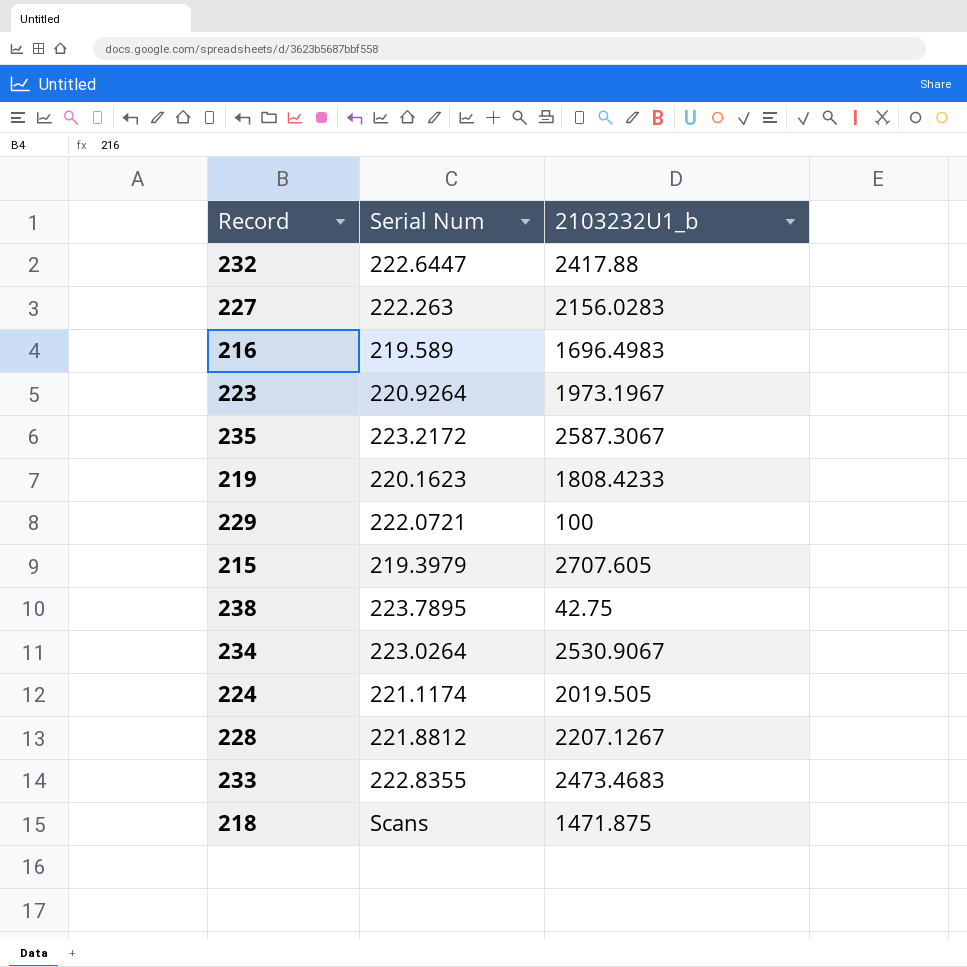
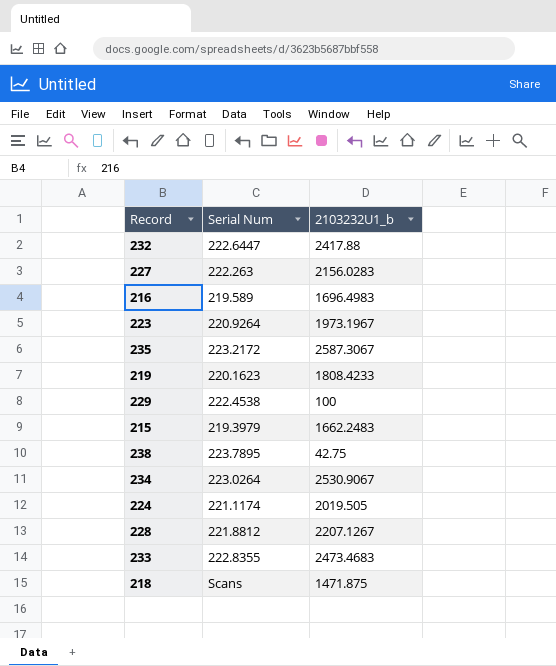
229 | Serial Num: 222.0721 -> 222.4538
215 | 2103232U1_b: 2707.605 -> 1662.2483

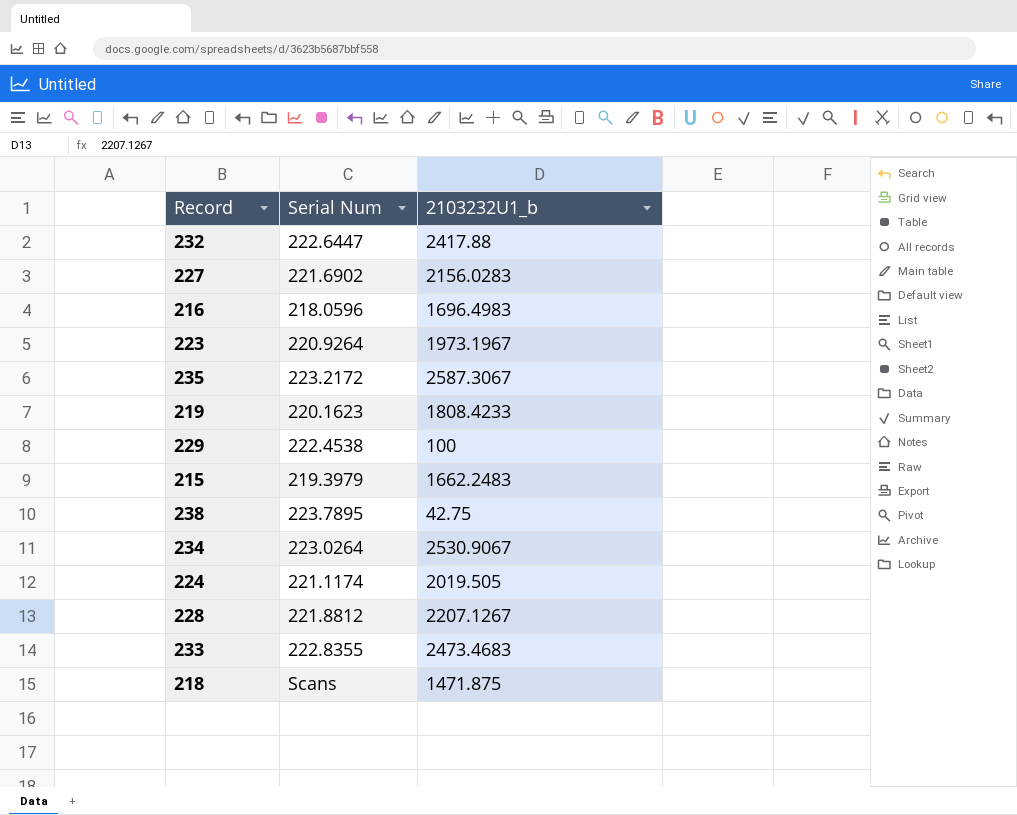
227 | Serial Num: 222.263 -> 221.6902
216 | Serial Num: 219.589 -> 218.0596

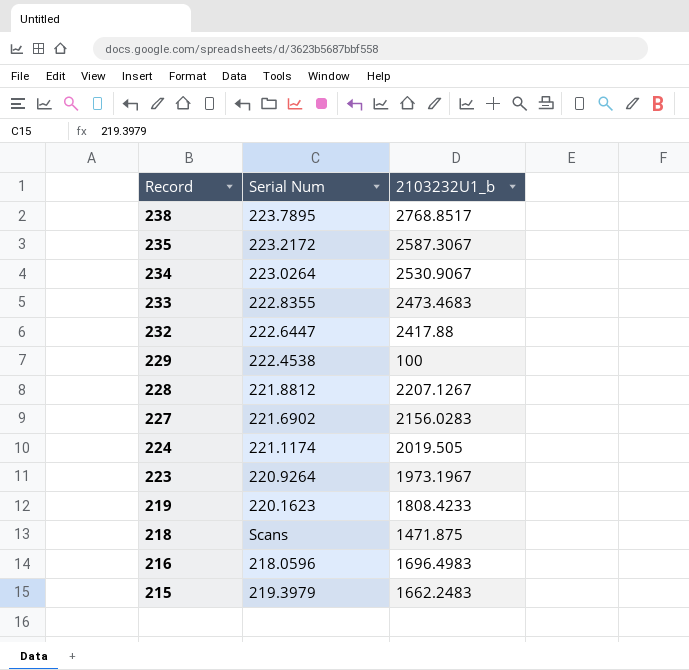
row order: none -> Record descending
238 | 2103232U1_b: 42.75 -> 2768.8517

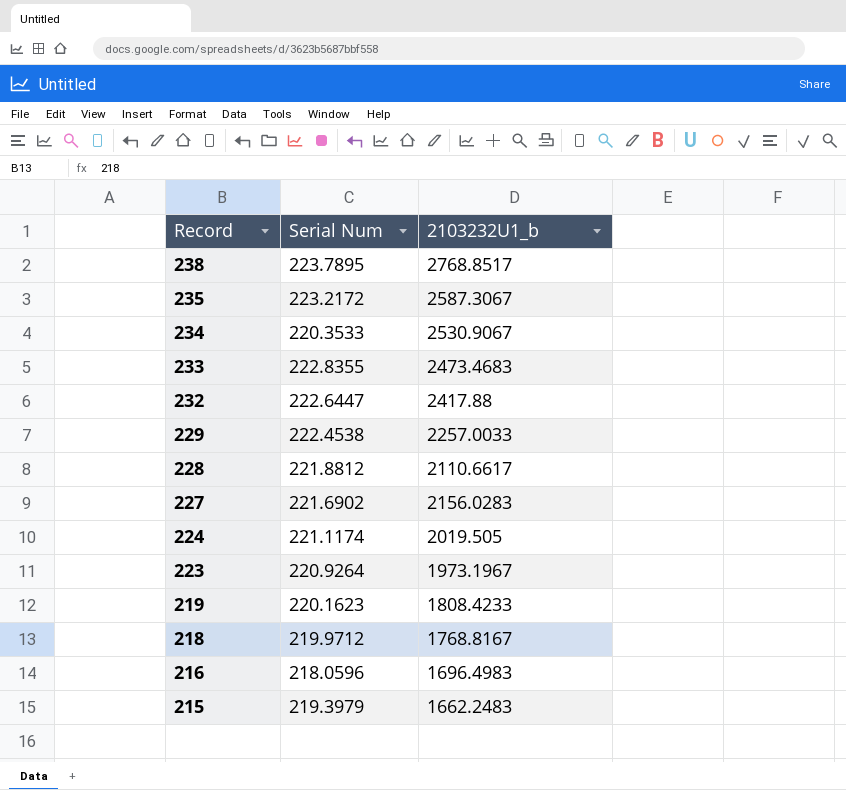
234 | Serial Num: 223.0264 -> 220.3533
229 | 2103232U1_b: 100 -> 2257.0033
228 | 2103232U1_b: 2207.1267 -> 2110.6617
218 | Serial Num: Scans -> 219.9712
218 | 2103232U1_b: 1471.875 -> 1768.8167

